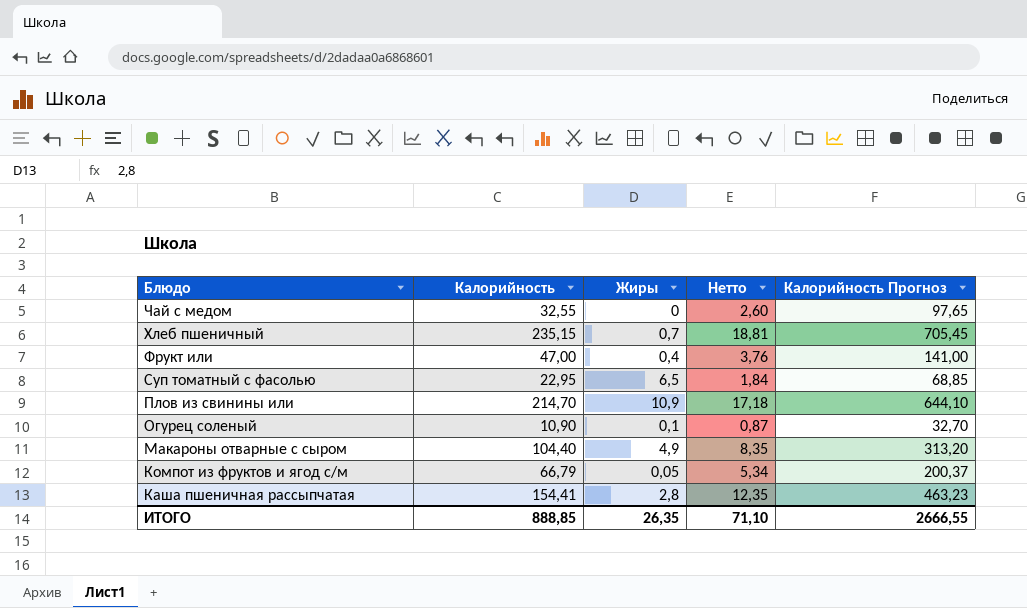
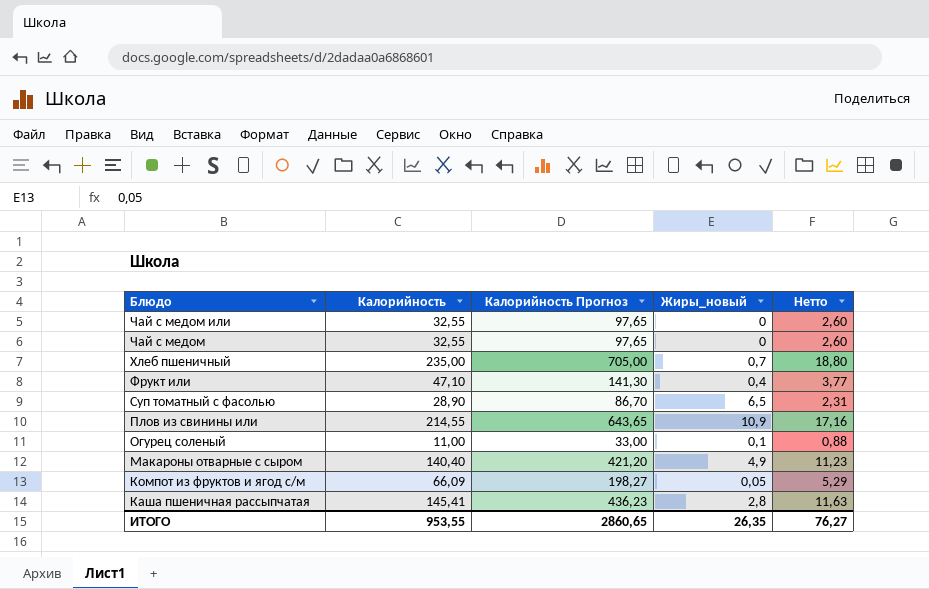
column Калорийность Прогноз | position: 5 -> 3
column name: Жиры -> Жиры_новый
row Чай с медом или: none -> 32,55 | 97,65 | 0 | 2,60
Хлеб пшеничный | Калорийность: 235,15 -> 235,00
Хлеб пшеничный | Калорийность Прогноз: 705,45 -> 705,00
Хлеб пшеничный | Нетто: 18,81 -> 18,80
Фрукт или | Калорийность: 47,00 -> 47,10
Фрукт или | Калорийность Прогноз: 141,00 -> 141,30
Фрукт или | Нетто: 3,76 -> 3,77
Суп томатный с фасолью | Калорийность: 22,95 -> 28,90
Суп томатный с фасолью | Калорийность Прогноз: 68,85 -> 86,70
Суп томатный с фасолью | Нетто: 1,84 -> 2,31
Плов из свинины или | Калорийность: 214,70 -> 214,55
Плов из свинины или | Калорийность Прогноз: 644,10 -> 643,65
Плов из свинины или | Нетто: 17,18 -> 17,16
Огурец соленый | Калорийность: 10,90 -> 11,00
Огурец соленый | Калорийность Прогноз: 32,70 -> 33,00
Огурец соленый | Нетто: 0,87 -> 0,88
Макароны отварные с сыром | Калорийность: 104,40 -> 140,40
Макароны отварные с сыром | Калорийность Прогноз: 313,20 -> 421,20
Макароны отварные с сыром | Нетто: 8,35 -> 11,23
Компот из фруктов и ягод с/м | Калорийность: 66,79 -> 66,09
Компот из фруктов и ягод с/м | Калорийность Прогноз: 200,37 -> 198,27
Компот из фруктов и ягод с/м | Нетто: 5,34 -> 5,29
Каша пшеничная рассыпчатая | Калорийность: 154,41 -> 145,41
Каша пшеничная рассыпчатая | Калорийность Прогноз: 463,23 -> 436,23
Каша пшеничная рассыпчатая | Нетто: 12,35 -> 11,63
ИТОГО | Калорийность: 888,85 -> 953,55
ИТОГО | Калорийность Прогноз: 2666,55 -> 2860,65
ИТОГО | Нетто: 71,10 -> 76,27

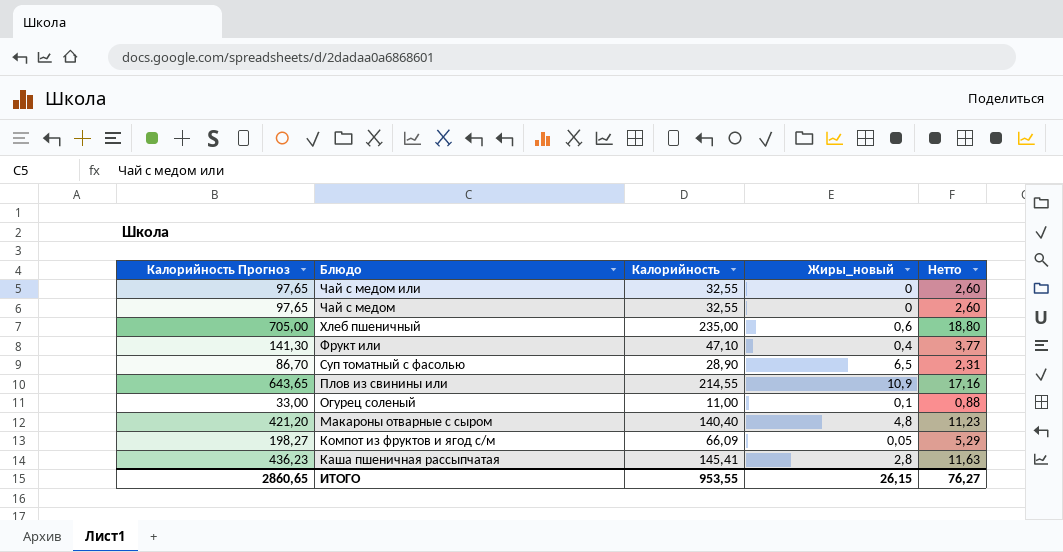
column Калорийность Прогноз | position: 3 -> 1
Хлеб пшеничный | Жиры_новый: 0,7 -> 0,6
Макароны отварные с сыром | Жиры_новый: 4,9 -> 4,8
ИТОГО | Жиры_новый: 26,35 -> 26,15

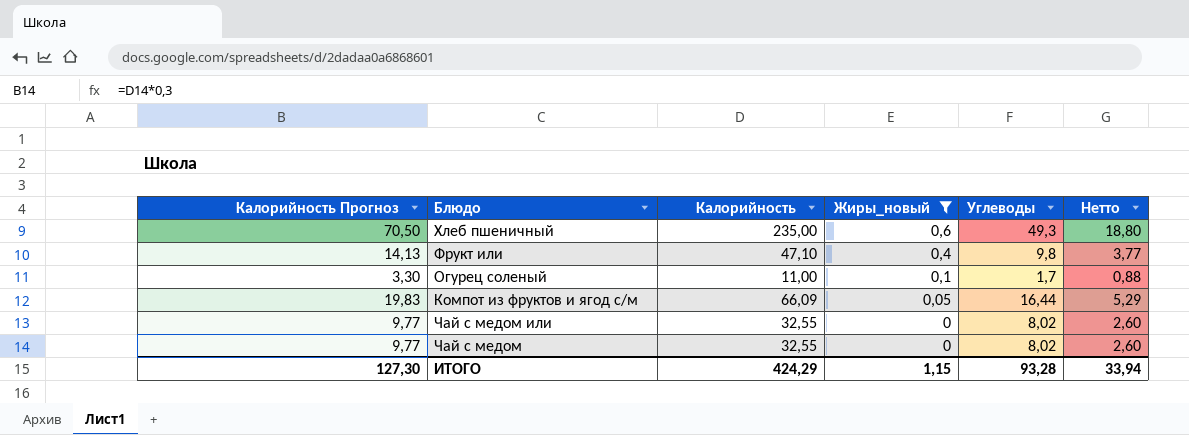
filter: none -> Жиры_новый <= 0,6
row order: Блюдо descending -> Жиры_новый descending
column Калорийность Прогноз | formula: [Калорийность] * 3 -> [Калорийность] * 0,3
column Углеводы | position: none -> 5
ИТОГО | Калорийность Прогноз: 2860,65 -> 127,30
ИТОГО | Калорийность: 953,55 -> 424,29
ИТОГО | Жиры_новый: 26,15 -> 1,15
ИТОГО | Нетто: 76,27 -> 33,94

